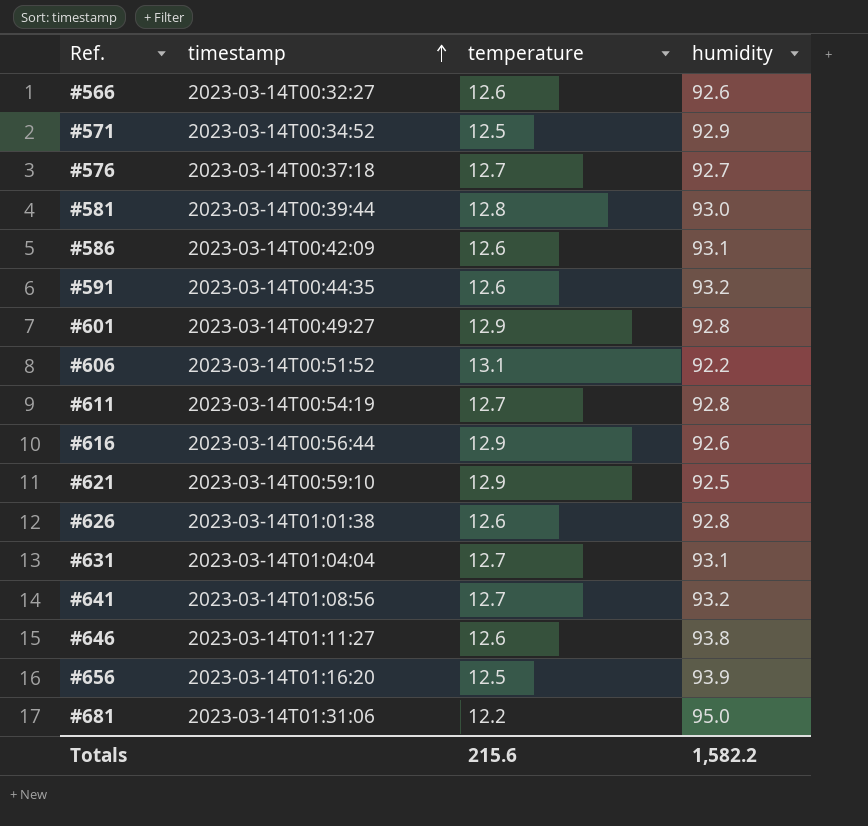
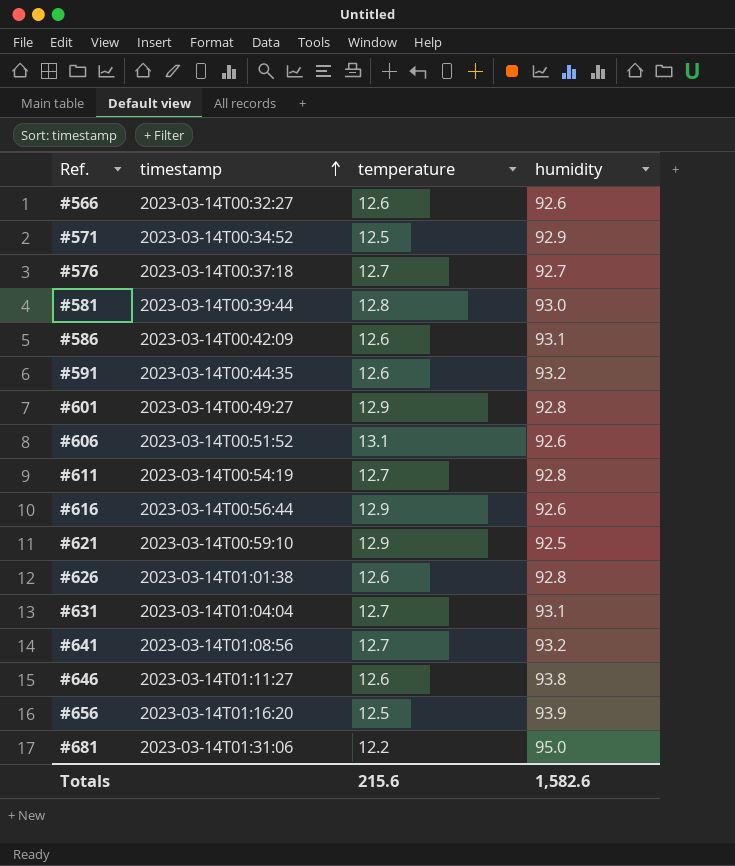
#606 | humidity: 92.2 -> 92.6
Totals | humidity: 1,582.2 -> 1,582.6

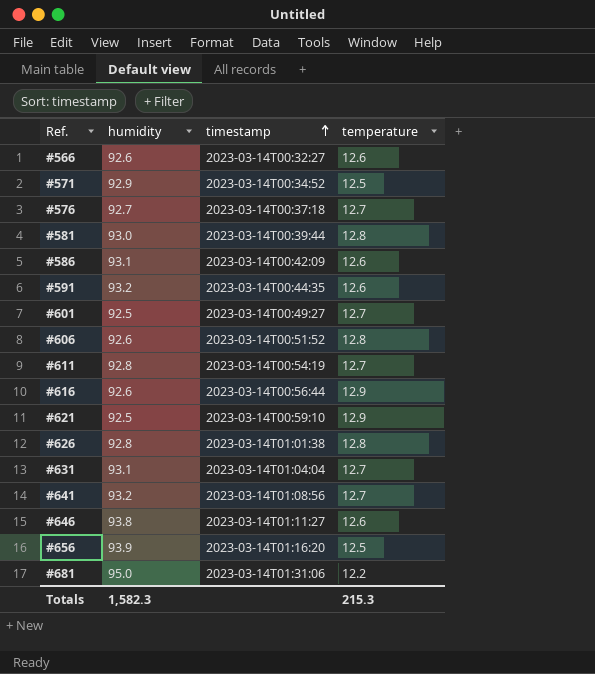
column humidity | position: 4 -> 2
#601 | humidity: 92.8 -> 92.5
#601 | temperature: 12.9 -> 12.7
#606 | temperature: 13.1 -> 12.8
#626 | temperature: 12.6 -> 12.8
Totals | humidity: 1,582.6 -> 1,582.3
Totals | temperature: 215.6 -> 215.3

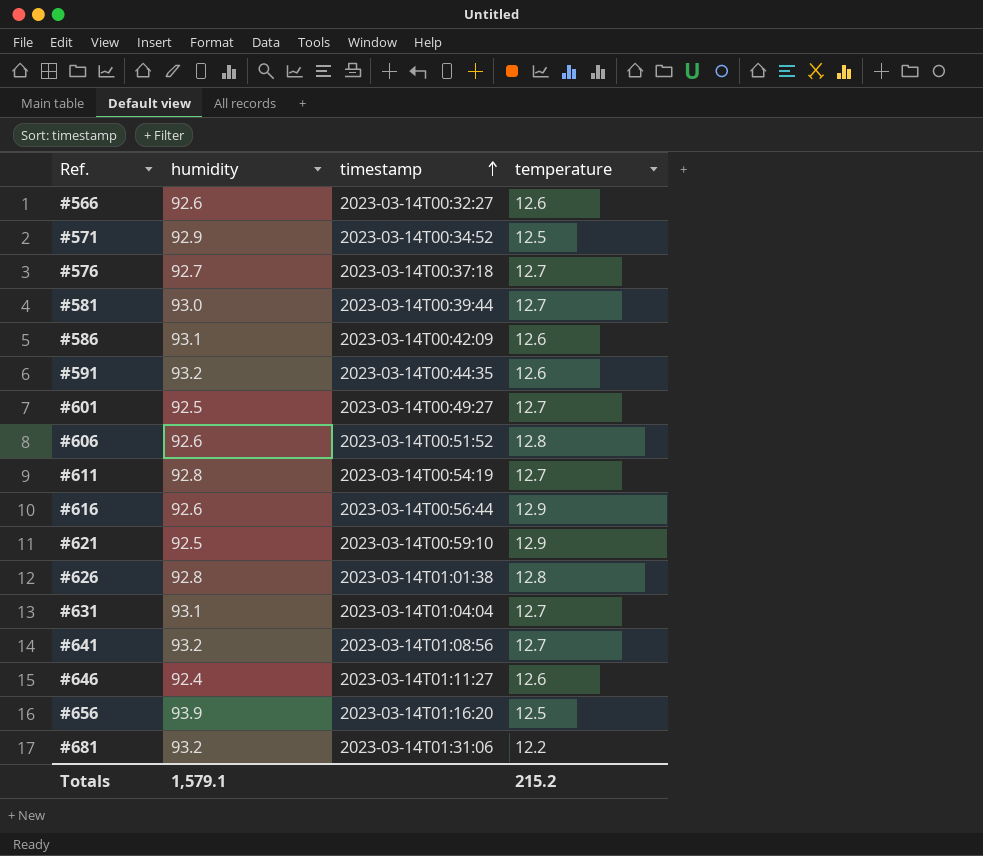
#581 | temperature: 12.8 -> 12.7
#646 | humidity: 93.8 -> 92.4
#681 | humidity: 95.0 -> 93.2
Totals | humidity: 1,582.3 -> 1,579.1
Totals | temperature: 215.3 -> 215.2

